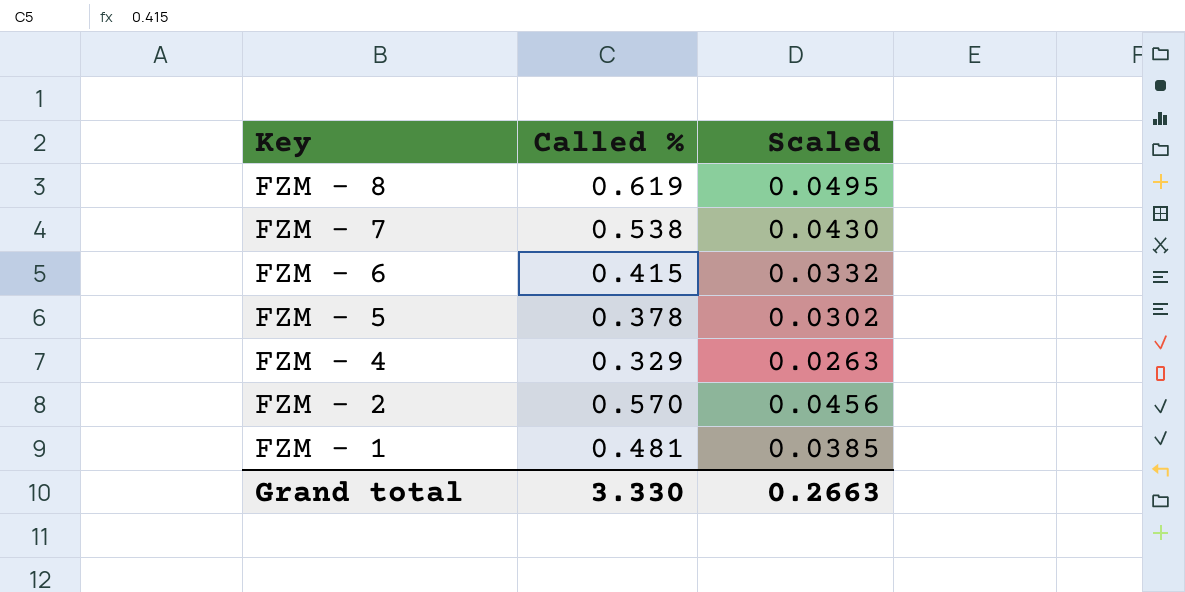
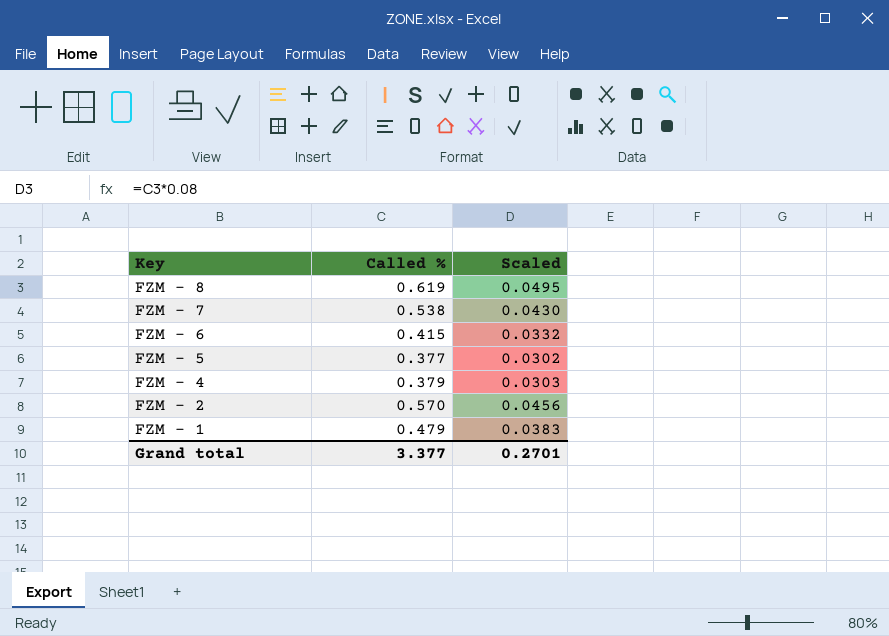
FZM - 5 | Called %: 0.378 -> 0.377
FZM - 4 | Called %: 0.329 -> 0.379
FZM - 4 | Scaled: 0.0263 -> 0.0303
FZM - 1 | Called %: 0.481 -> 0.479
FZM - 1 | Scaled: 0.0385 -> 0.0383
Grand total | Called %: 3.330 -> 3.377
Grand total | Scaled: 0.2663 -> 0.2701

